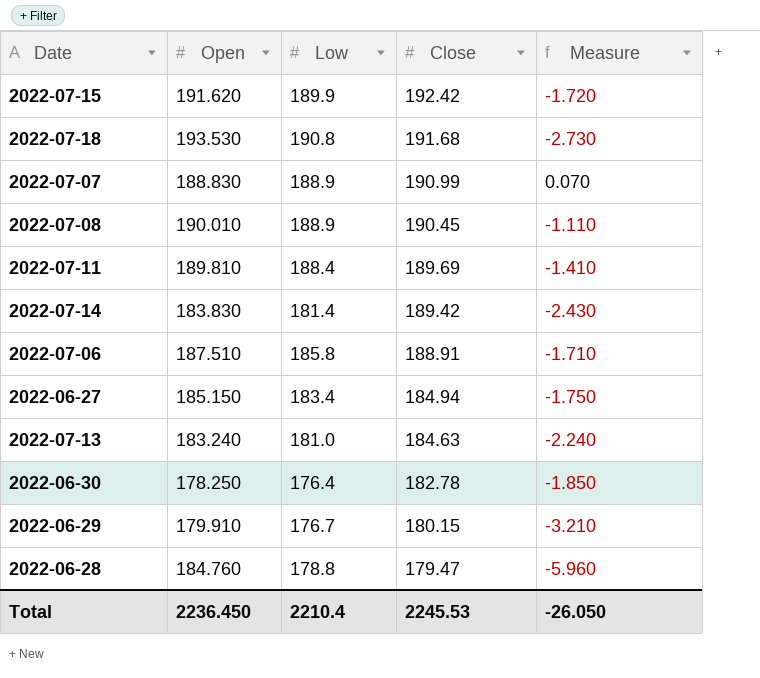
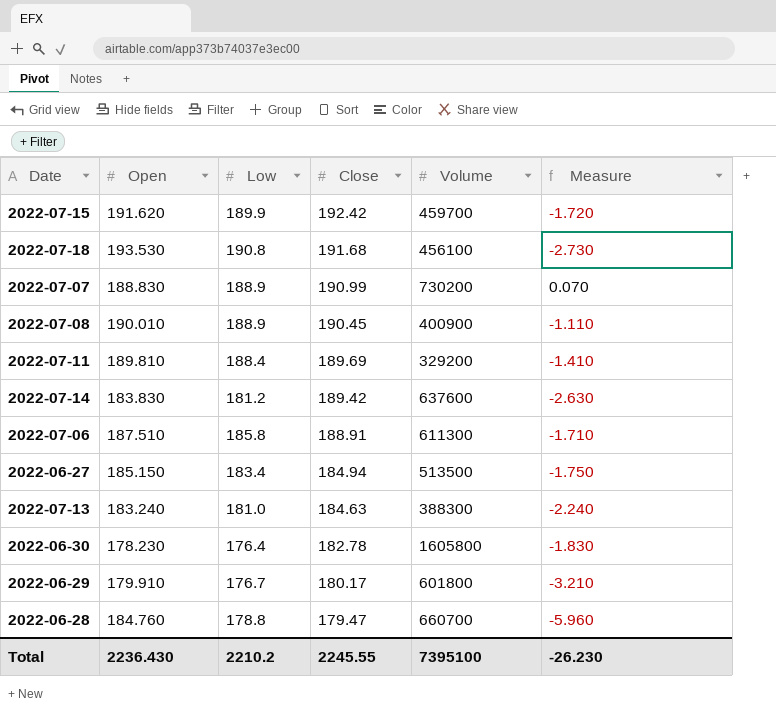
column Volume | position: none -> 5
2022-07-14 | Low: 181.4 -> 181.2
2022-07-14 | Measure: -2.430 -> -2.630
2022-06-30 | Open: 178.250 -> 178.230
2022-06-30 | Measure: -1.850 -> -1.830
2022-06-29 | Close: 180.15 -> 180.17
Total | Open: 2236.450 -> 2236.430
Total | Low: 2210.4 -> 2210.2
Total | Close: 2245.53 -> 2245.55
Total | Measure: -26.050 -> -26.230

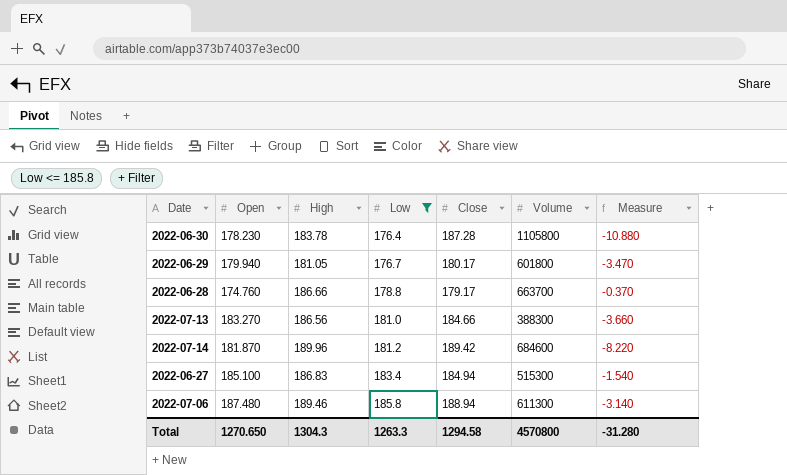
filter: none -> Low <= 185.8
row order: Close descending -> Low ascending
column High | position: none -> 3
column Measure | formula: [Low] - [Open] -> [Low] - [Close]
2022-06-30 | Close: 182.78 -> 187.28
2022-06-30 | Volume: 1605800 -> 1105800
2022-06-29 | Open: 179.910 -> 179.940
2022-06-28 | Open: 184.760 -> 174.760
2022-06-28 | Close: 179.47 -> 179.17
2022-06-28 | Volume: 660700 -> 663700
2022-07-13 | Open: 183.240 -> 183.270
2022-07-13 | Close: 184.63 -> 184.66
2022-07-14 | Open: 183.830 -> 181.870
2022-07-14 | Volume: 637600 -> 684600
2022-06-27 | Open: 185.150 -> 185.100
2022-06-27 | Volume: 513500 -> 515300
2022-07-06 | Open: 187.510 -> 187.480
2022-07-06 | Close: 188.91 -> 188.94
Total | Open: 2236.430 -> 1270.650
Total | Low: 2210.2 -> 1263.3
Total | Close: 2245.55 -> 1294.58
Total | Volume: 7395100 -> 4570800
Total | Measure: -26.230 -> -31.280

